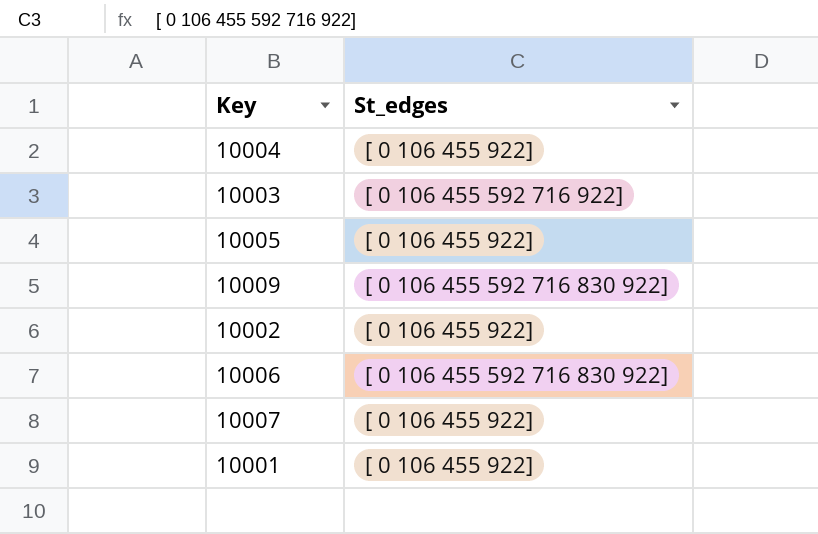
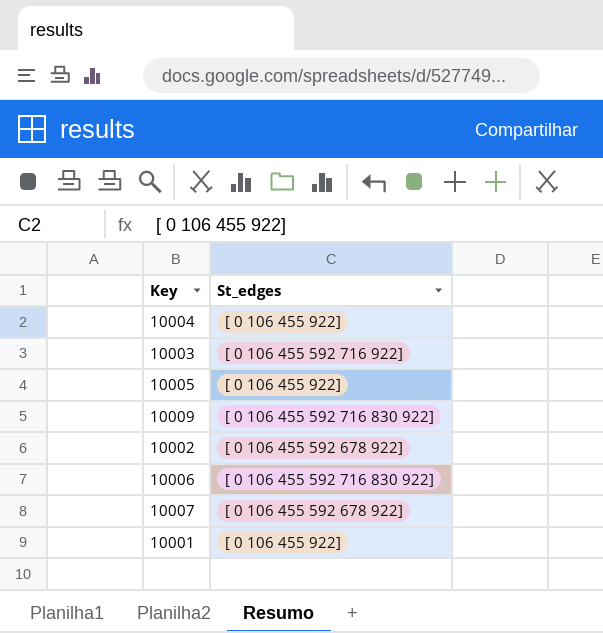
10002 | St_edges: [ 0 106 455 922] -> [ 0 106 455 592 678 922]
10007 | St_edges: [ 0 106 455 922] -> [ 0 106 455 592 678 922]

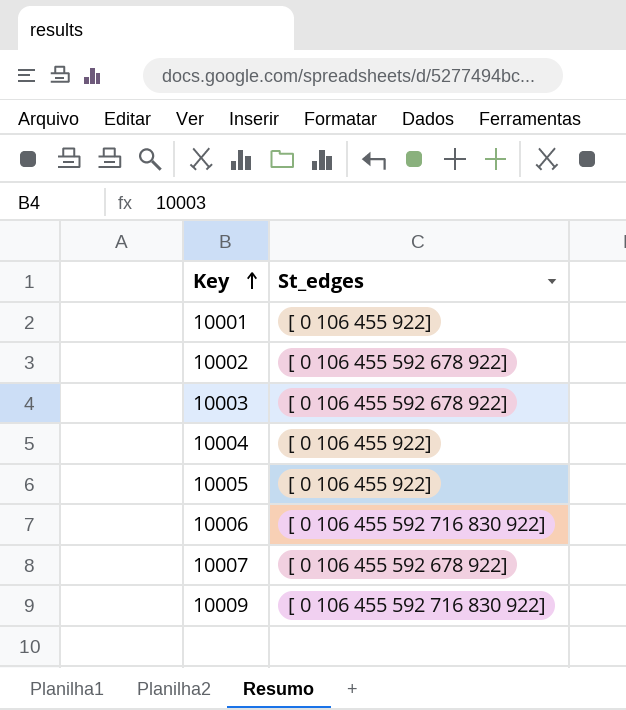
row order: none -> Key ascending
10003 | St_edges: [ 0 106 455 592 716 922] -> [ 0 106 455 592 678 922]

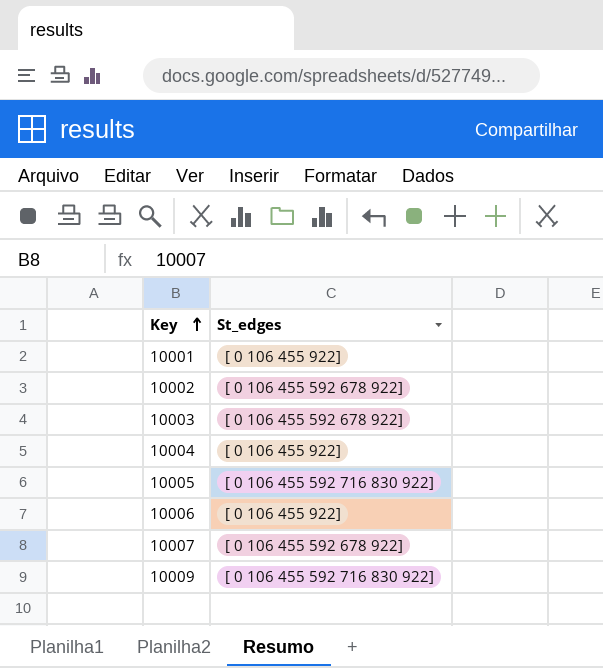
10005 | St_edges: [ 0 106 455 922] -> [ 0 106 455 592 716 830 922]
10006 | St_edges: [ 0 106 455 592 716 830 922] -> [ 0 106 455 922]

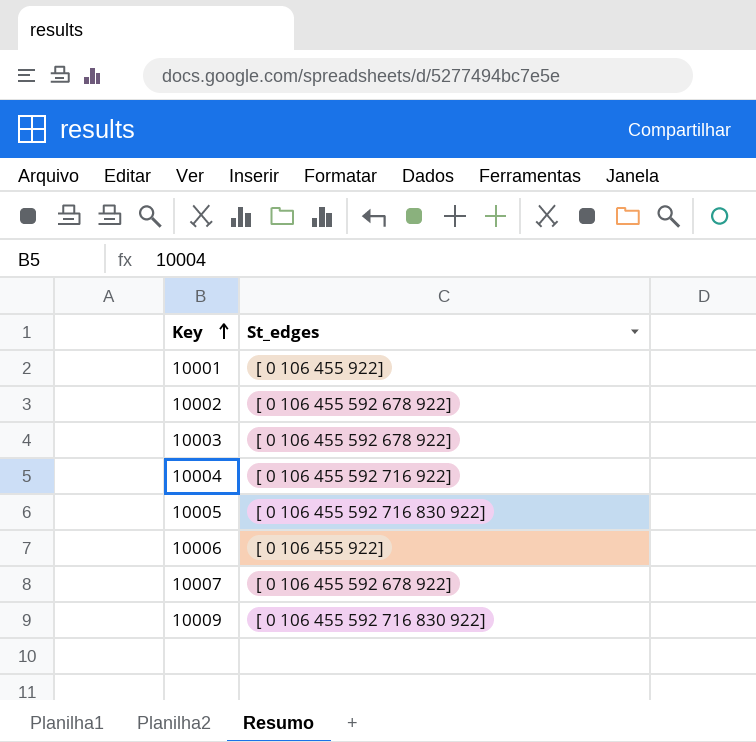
10004 | St_edges: [ 0 106 455 922] -> [ 0 106 455 592 716 922]

